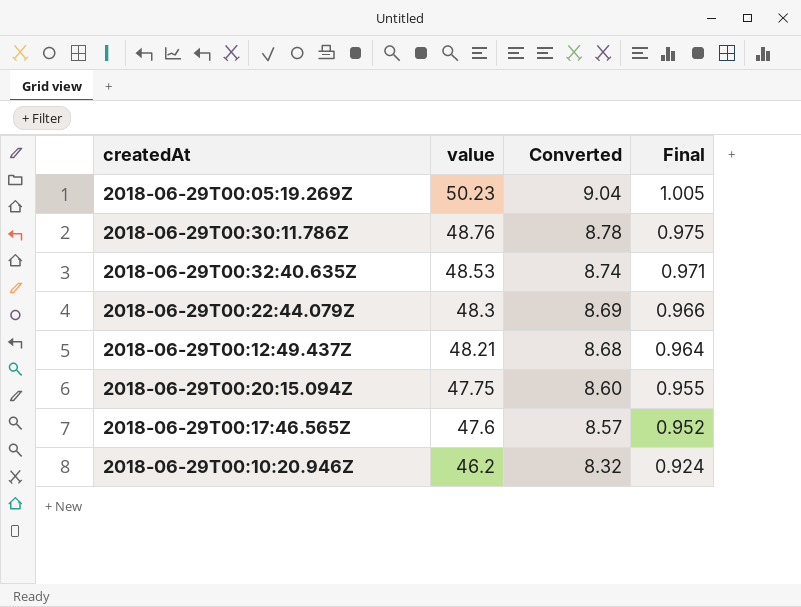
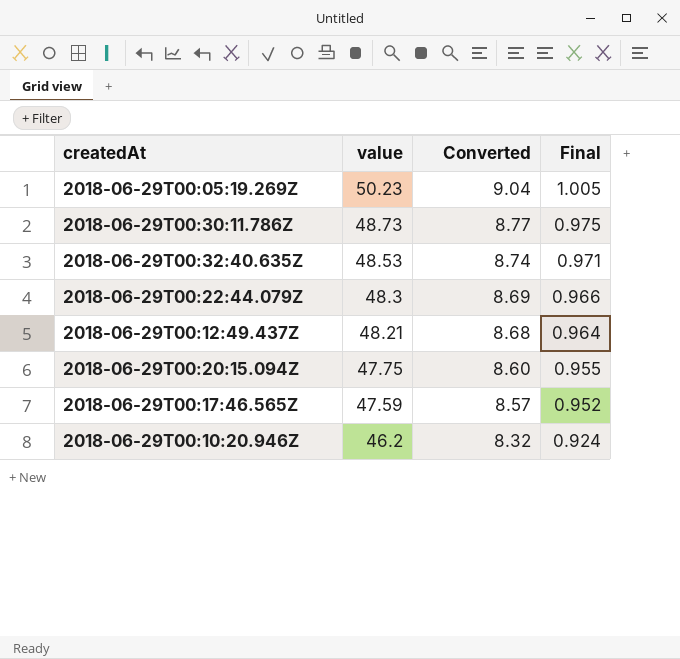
2018-06-29T00:30:11.786Z | value: 48.76 -> 48.73
2018-06-29T00:30:11.786Z | Converted: 8.78 -> 8.77
2018-06-29T00:17:46.565Z | value: 47.6 -> 47.59

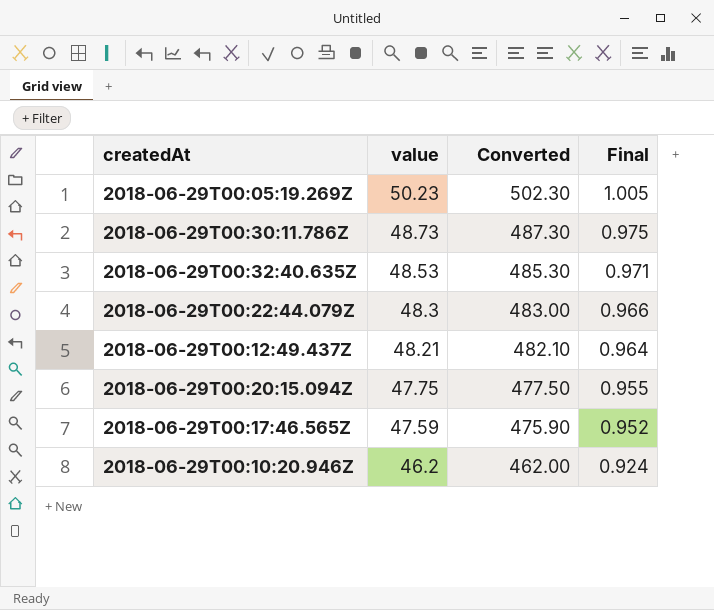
column Converted | formula: [value] * 0.18 -> [value] * 10

